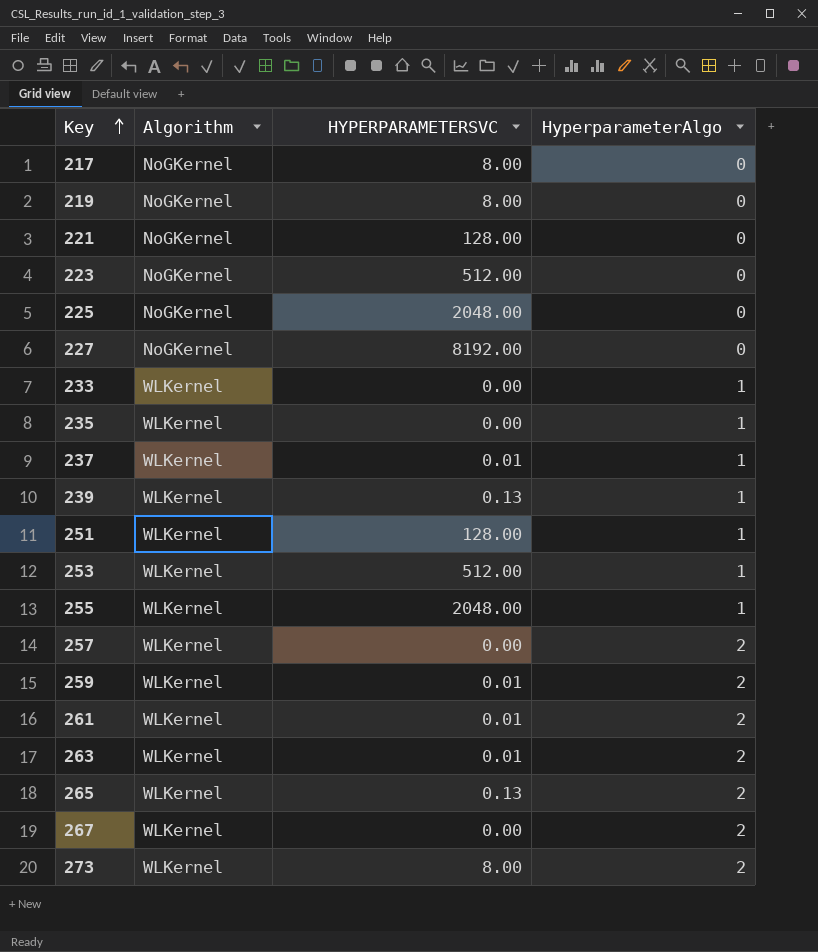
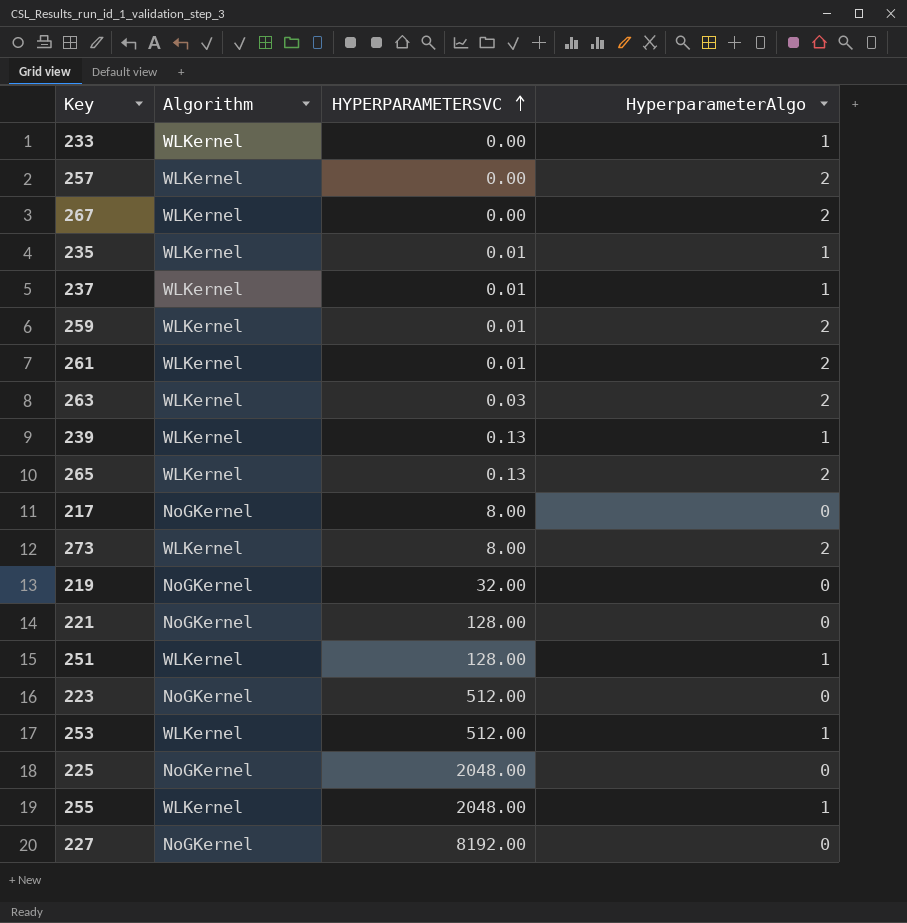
row order: Key ascending -> HYPERPARAMETERSVC ascending
235 | HYPERPARAMETERSVC: 0.00 -> 0.01
263 | HYPERPARAMETERSVC: 0.01 -> 0.03
219 | HYPERPARAMETERSVC: 8.00 -> 32.00

